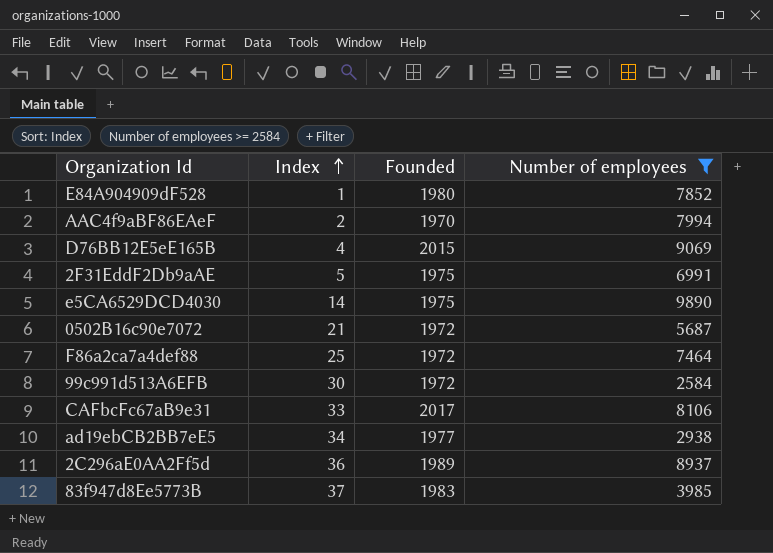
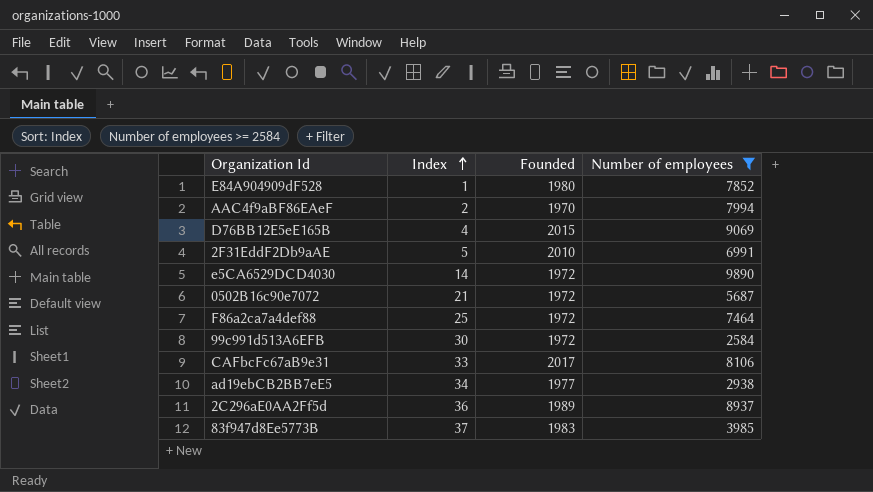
2F31EddF2Db9aAE | Founded: 1975 -> 2010
e5CA6529DCD4030 | Founded: 1975 -> 1972

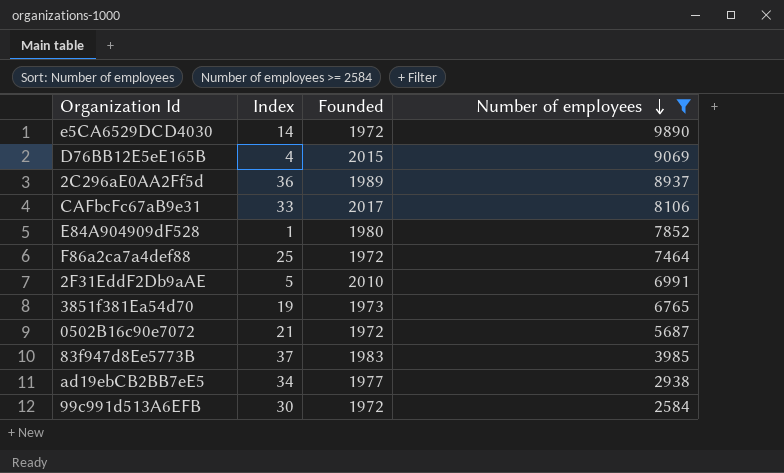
row order: Index ascending -> Number of employees descending
row AAC4f9aBF86EAeF: 2 | 1970 | 7994 -> none
row 3851f381Ea54d70: none -> 19 | 1973 | 6765

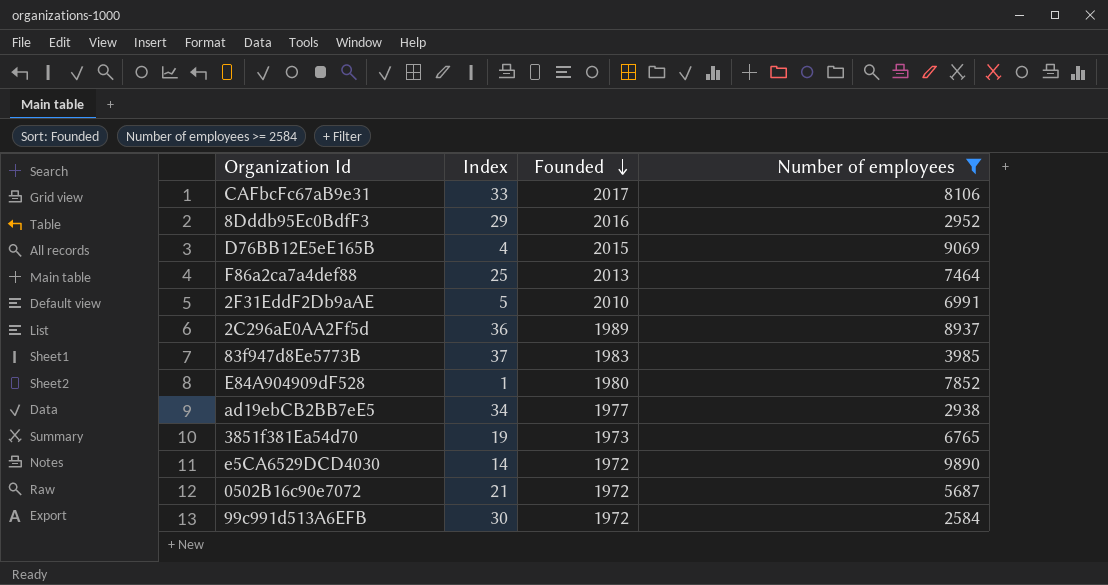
row order: Number of employees descending -> Founded descending
row 8Dddb95Ec0BdfF3: none -> 29 | 2016 | 2952
F86a2ca7a4def88 | Founded: 1972 -> 2013

